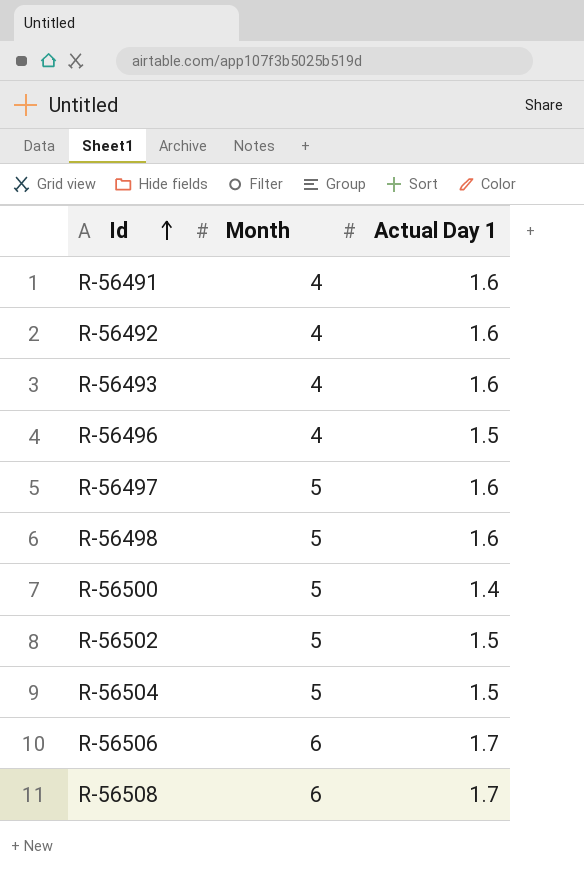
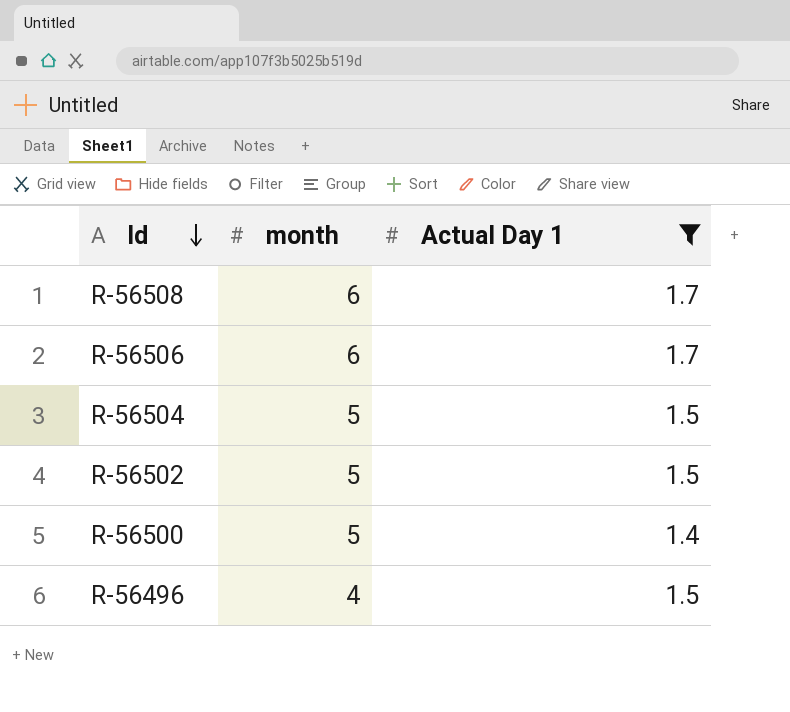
filter: none -> Actual Day 1 != 1.6
row order: Id ascending -> Id descending
column name: Month -> month

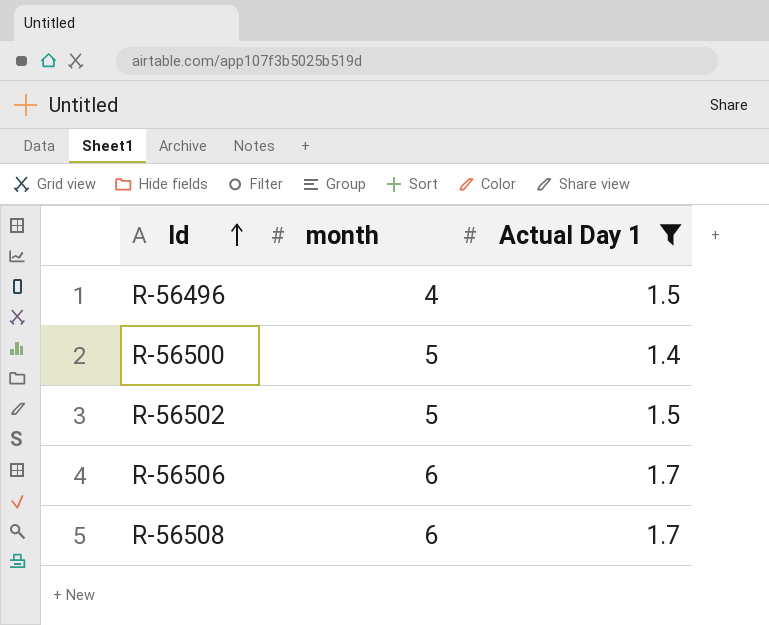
row order: Id descending -> Id ascending
row R-56504: 5 | 1.5 -> none

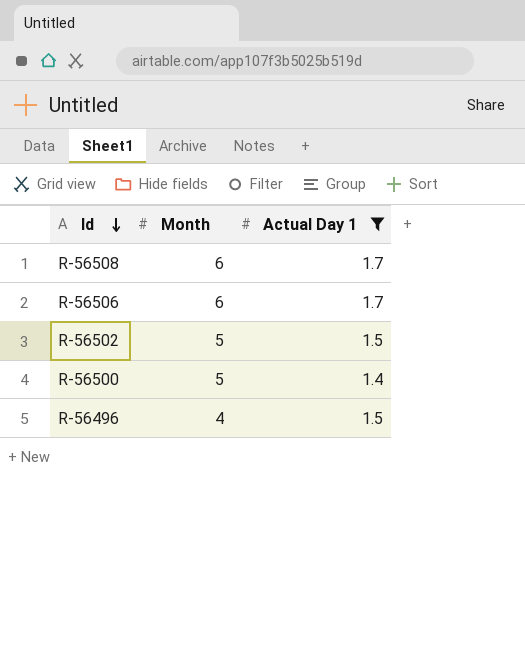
row order: Id ascending -> Id descending
column name: month -> Month

